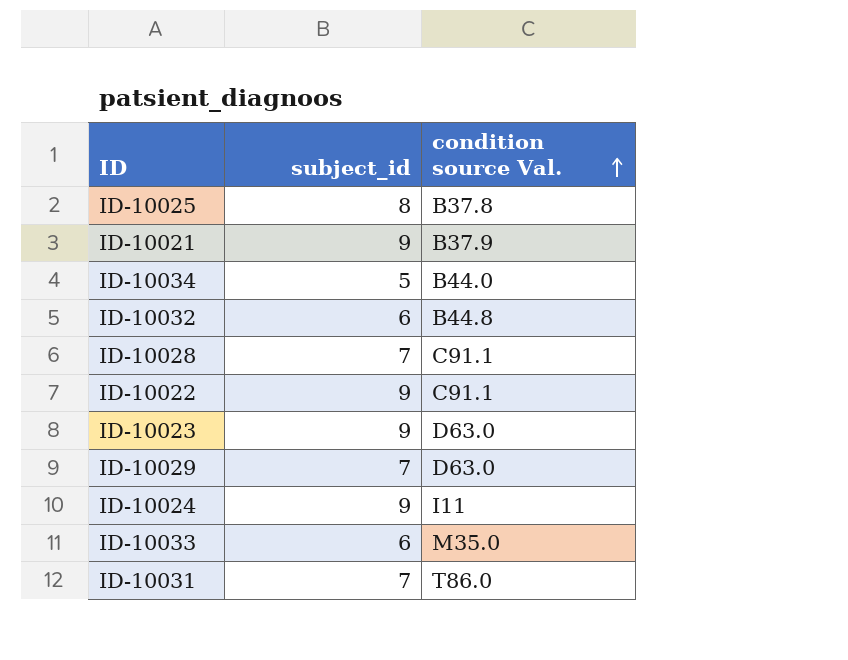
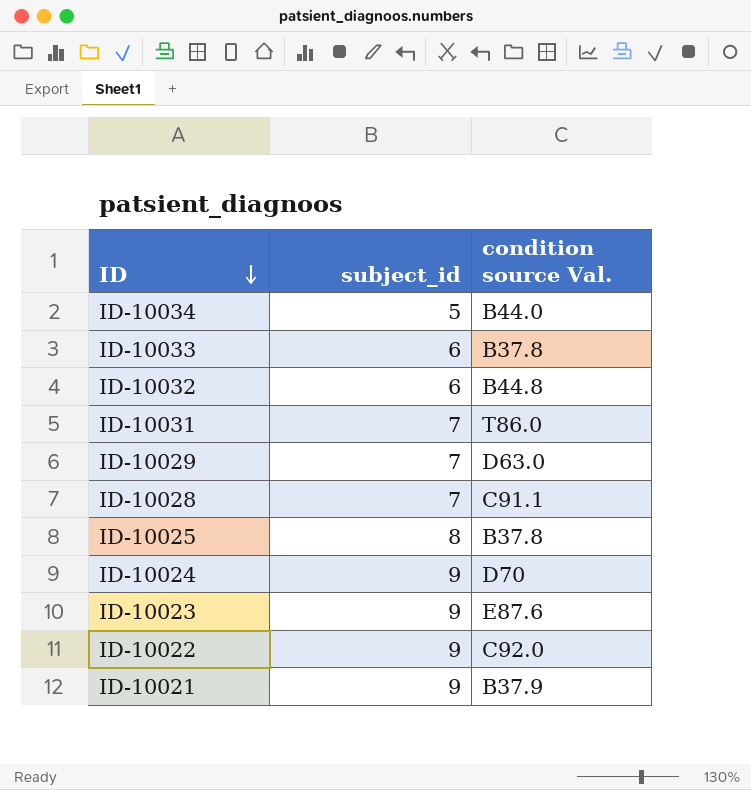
row order: condition source Val. ascending -> ID descending
ID-10033 | condition source Val.: M35.0 -> B37.8
ID-10024 | condition source Val.: I11 -> D70
ID-10023 | condition source Val.: D63.0 -> E87.6
ID-10022 | condition source Val.: C91.1 -> C92.0

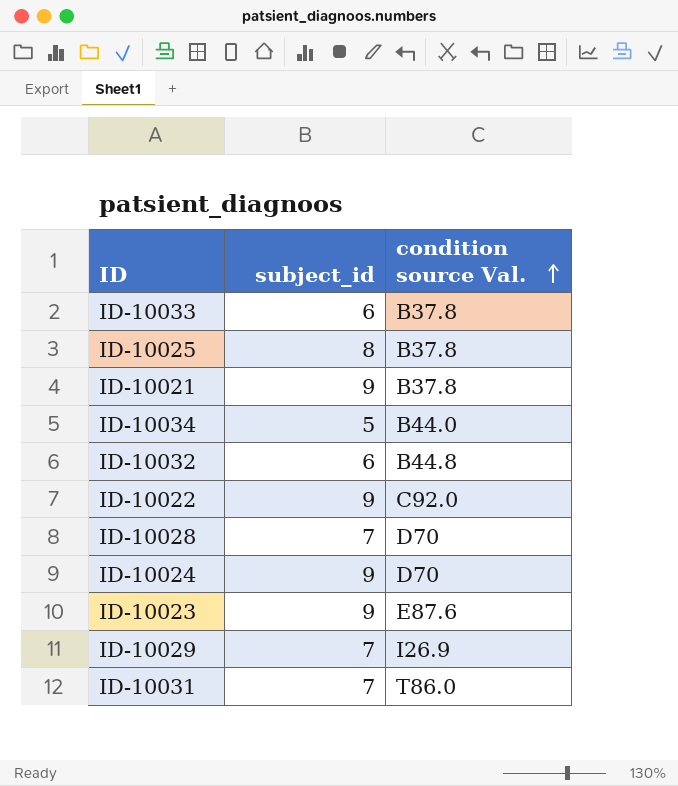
row order: ID descending -> condition source Val. ascending
ID-10021 | condition source Val.: B37.9 -> B37.8
ID-10028 | condition source Val.: C91.1 -> D70
ID-10029 | condition source Val.: D63.0 -> I26.9

